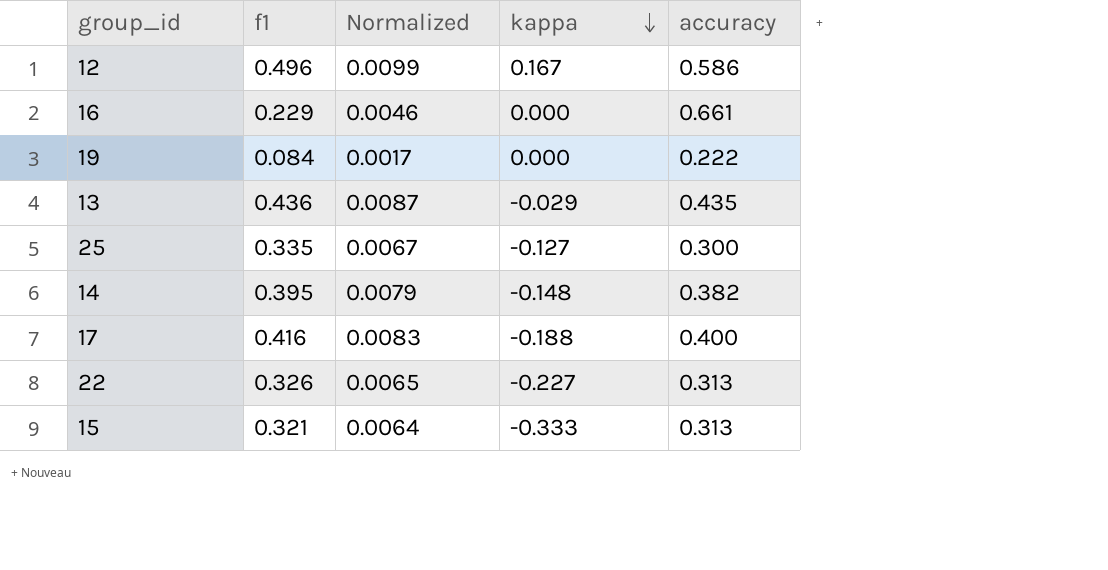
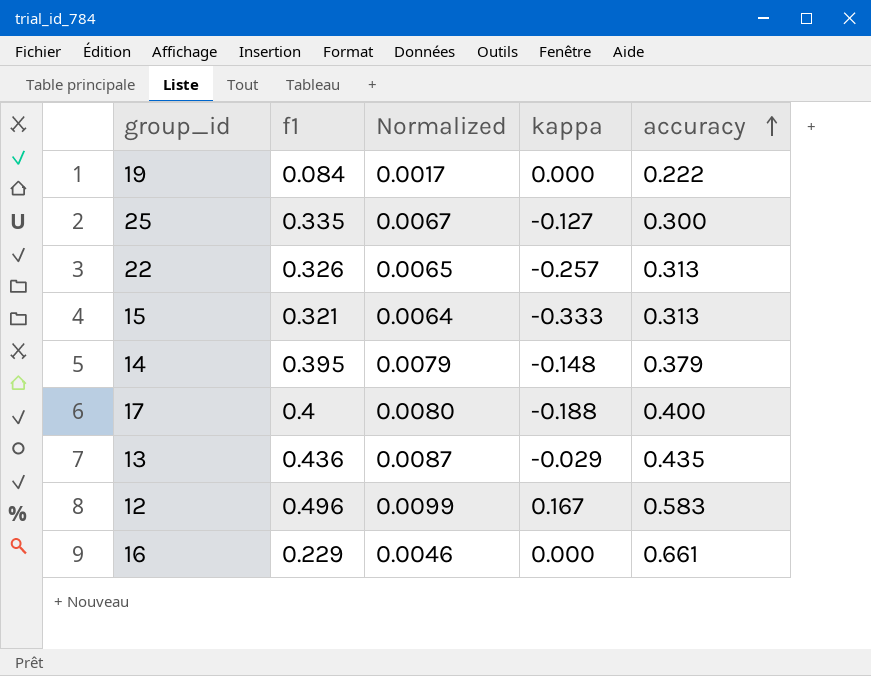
row order: kappa descending -> accuracy ascending
22 | kappa: -0.227 -> -0.257
14 | accuracy: 0.382 -> 0.379
17 | f1: 0.416 -> 0.4
17 | Normalized: 0.0083 -> 0.0080
12 | accuracy: 0.586 -> 0.583

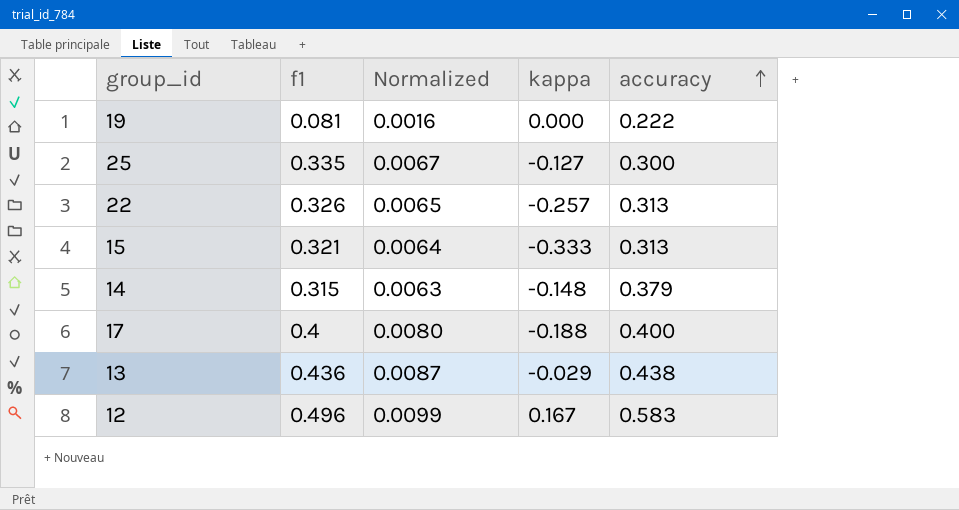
row 16: 0.229 | 0.0046 | 0.000 | 0.661 -> none
19 | f1: 0.084 -> 0.081
19 | Normalized: 0.0017 -> 0.0016
14 | f1: 0.395 -> 0.315
14 | Normalized: 0.0079 -> 0.0063
13 | accuracy: 0.435 -> 0.438

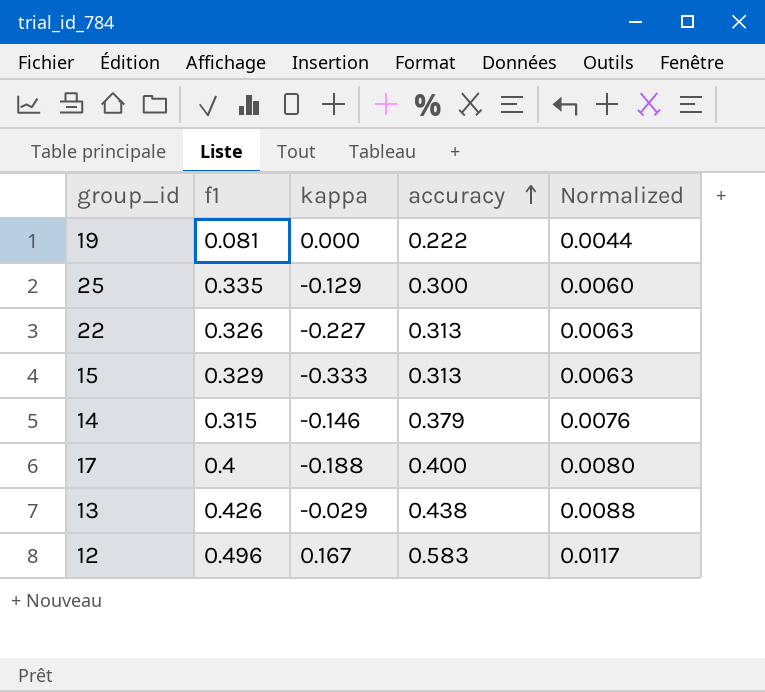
column Normalized | formula: [f1] * 0.02 -> [accuracy] * 0.02
column Normalized | position: 3 -> 5
25 | kappa: -0.127 -> -0.129
22 | kappa: -0.257 -> -0.227
15 | f1: 0.321 -> 0.329
14 | kappa: -0.148 -> -0.146
13 | f1: 0.436 -> 0.426

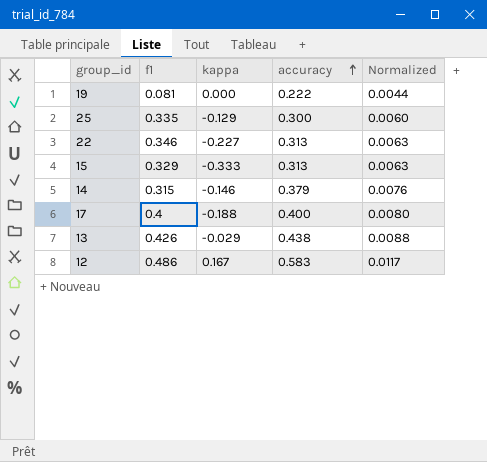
22 | f1: 0.326 -> 0.346
12 | f1: 0.496 -> 0.486

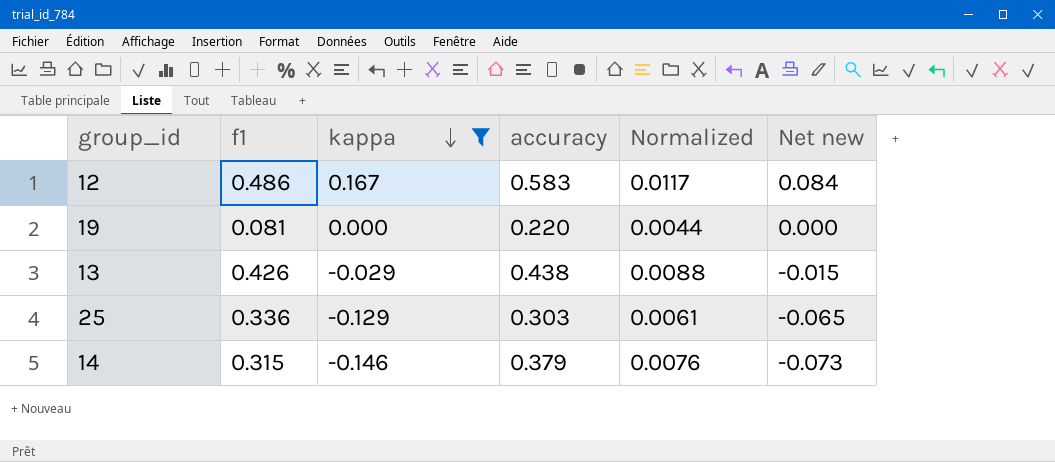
filter: none -> kappa >= -0.146
row order: accuracy ascending -> kappa descending
column Net new | formula: none -> [kappa] * 0.5
19 | accuracy: 0.222 -> 0.220
25 | f1: 0.335 -> 0.336
25 | accuracy: 0.300 -> 0.303
25 | Normalized: 0.0060 -> 0.0061

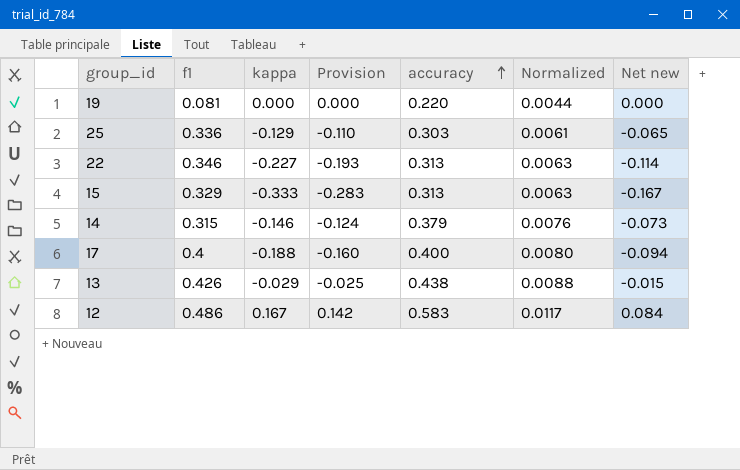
filter: kappa >= -0.146 -> none
row order: kappa descending -> accuracy ascending
column Provision | formula: none -> [kappa] * 0.85

